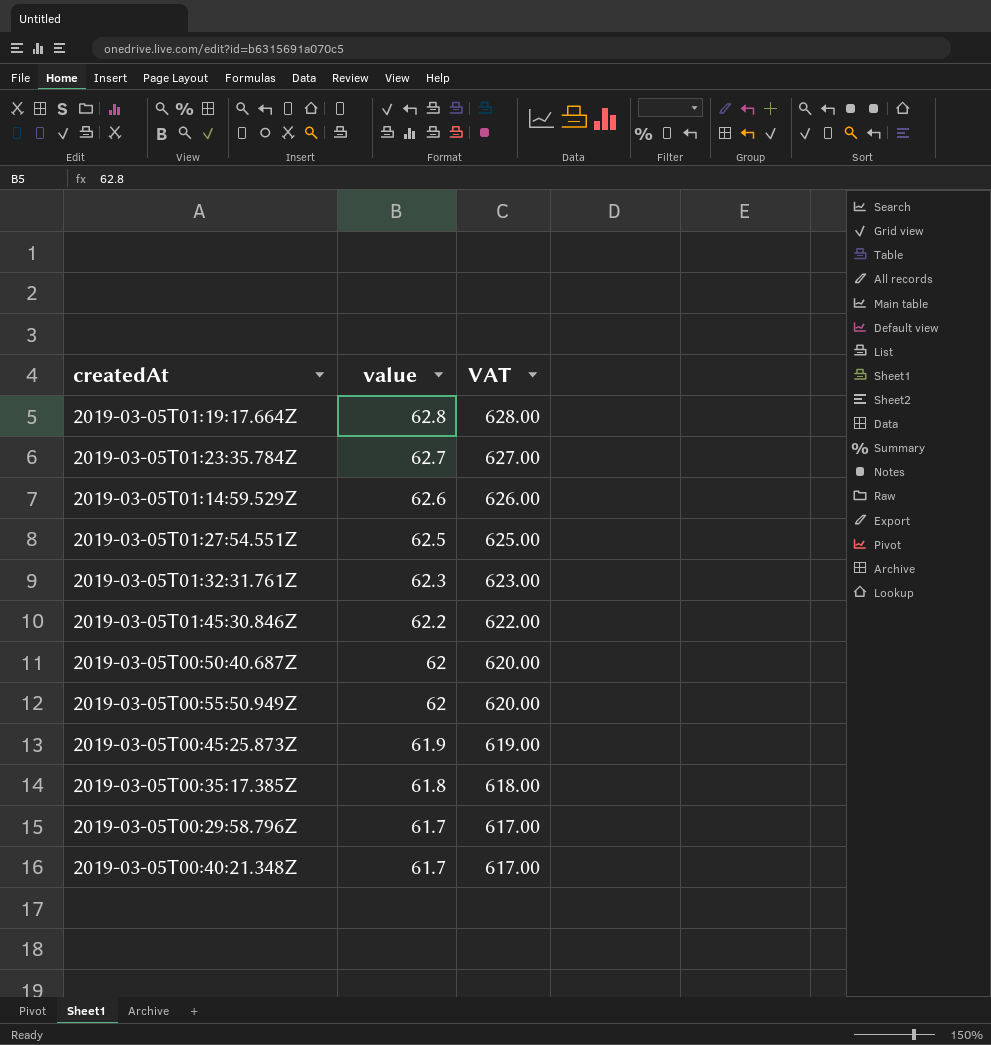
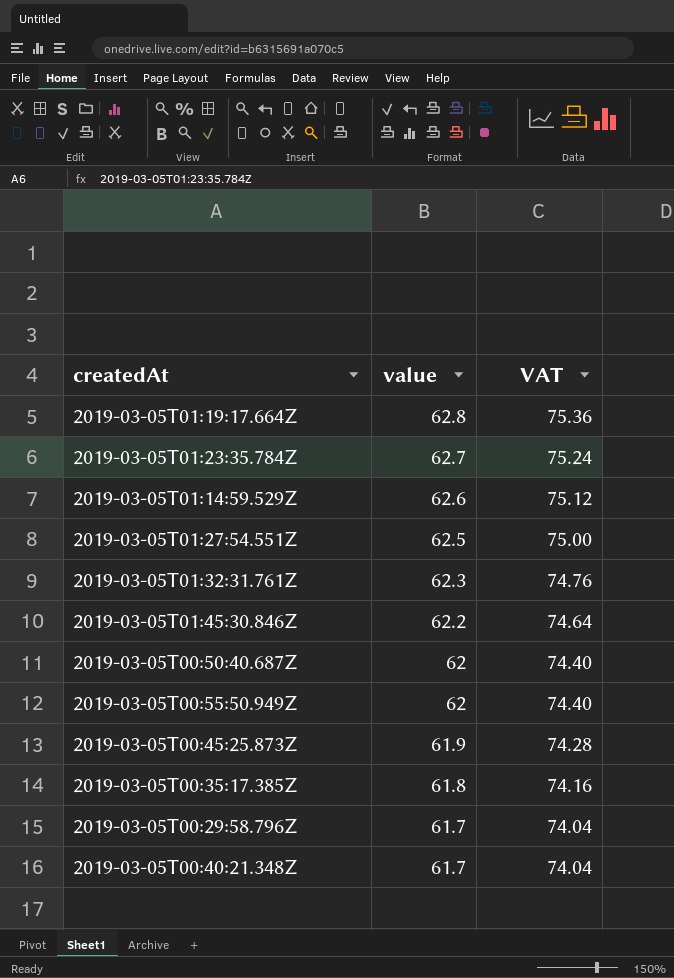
column VAT | formula: [value] * 10 -> [value] * 1.2

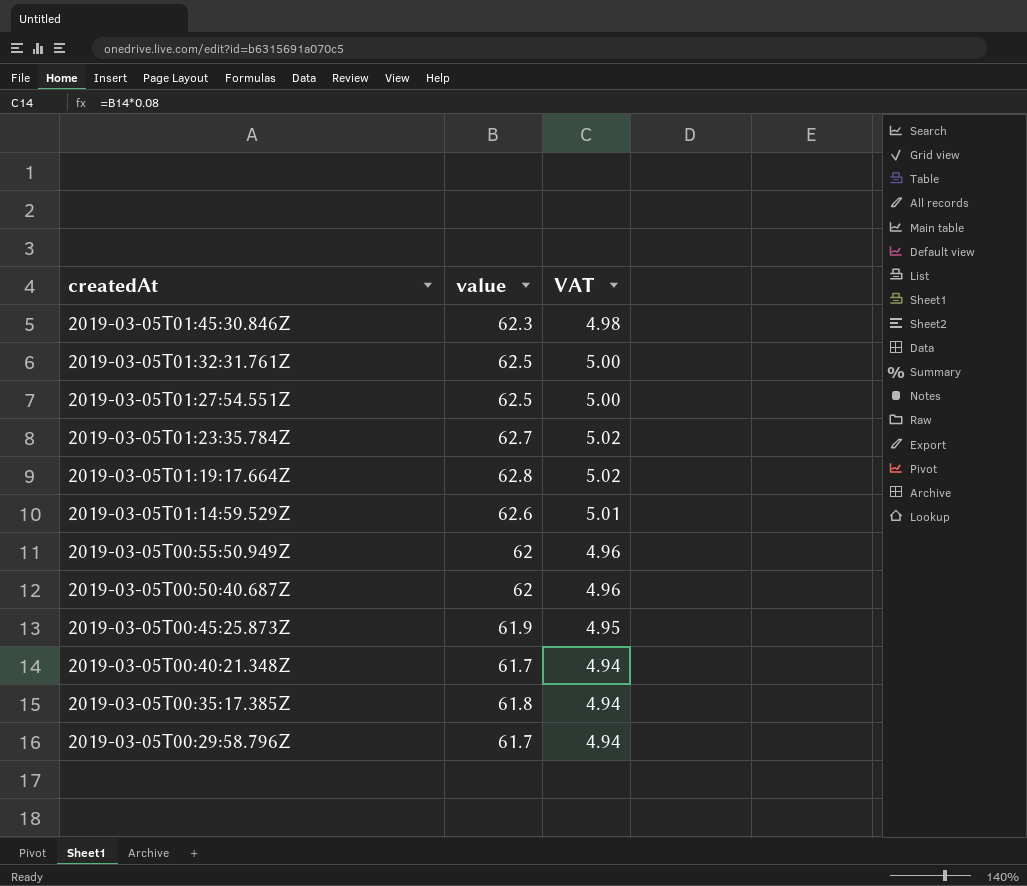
row order: value descending -> createdAt descending
column VAT | formula: [value] * 1.2 -> [value] * 0.08
2019-03-05T01:45:30.846Z | value: 62.2 -> 62.3
2019-03-05T01:32:31.761Z | value: 62.3 -> 62.5

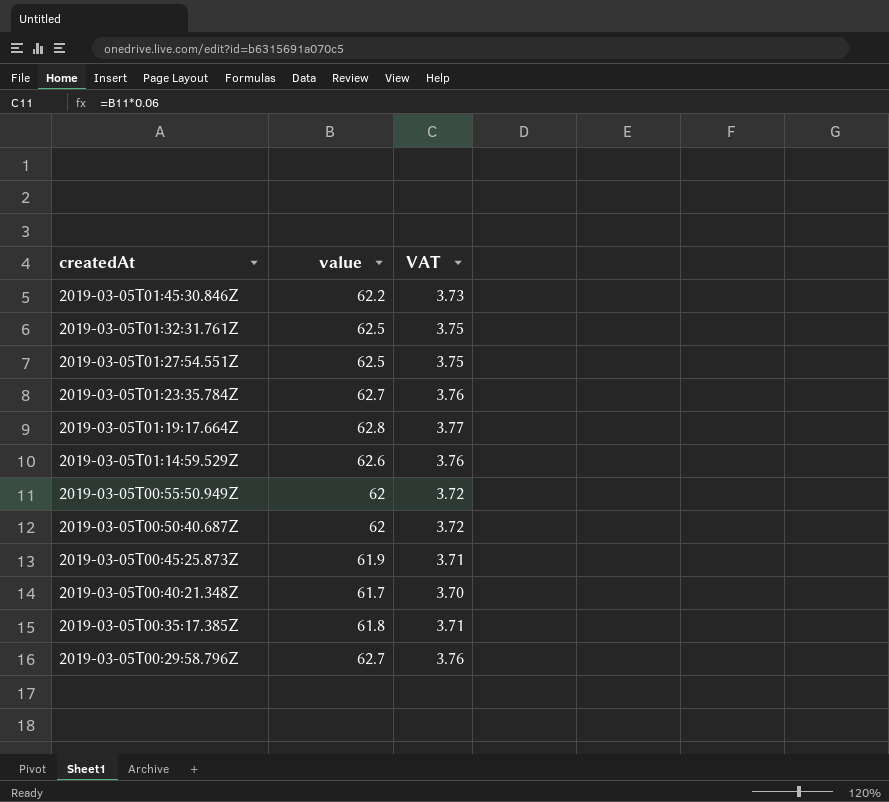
column VAT | formula: [value] * 0.08 -> [value] * 0.06
2019-03-05T01:45:30.846Z | value: 62.3 -> 62.2
2019-03-05T00:29:58.796Z | value: 61.7 -> 62.7

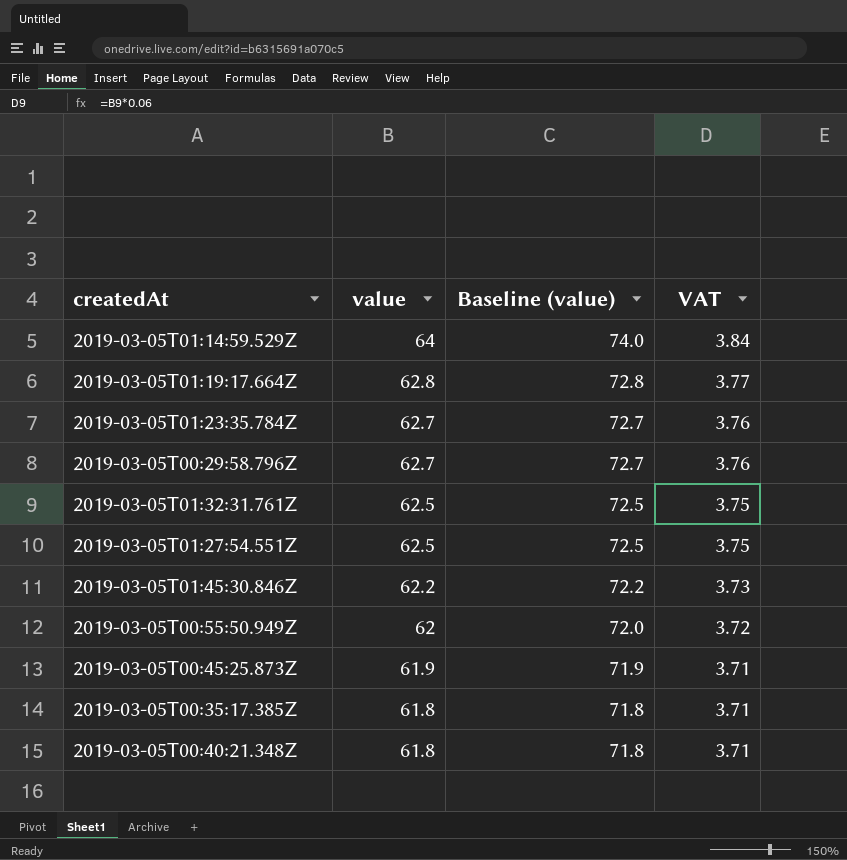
row order: createdAt descending -> value descending
column Baseline (value) | formula: none -> [value] + 10
row 2019-03-05T00:50:40.687Z: 62 | 3.72 -> none
2019-03-05T01:14:59.529Z | value: 62.6 -> 64
2019-03-05T01:14:59.529Z | VAT: 3.76 -> 3.84
2019-03-05T00:40:21.348Z | value: 61.7 -> 61.8
2019-03-05T00:40:21.348Z | VAT: 3.70 -> 3.71

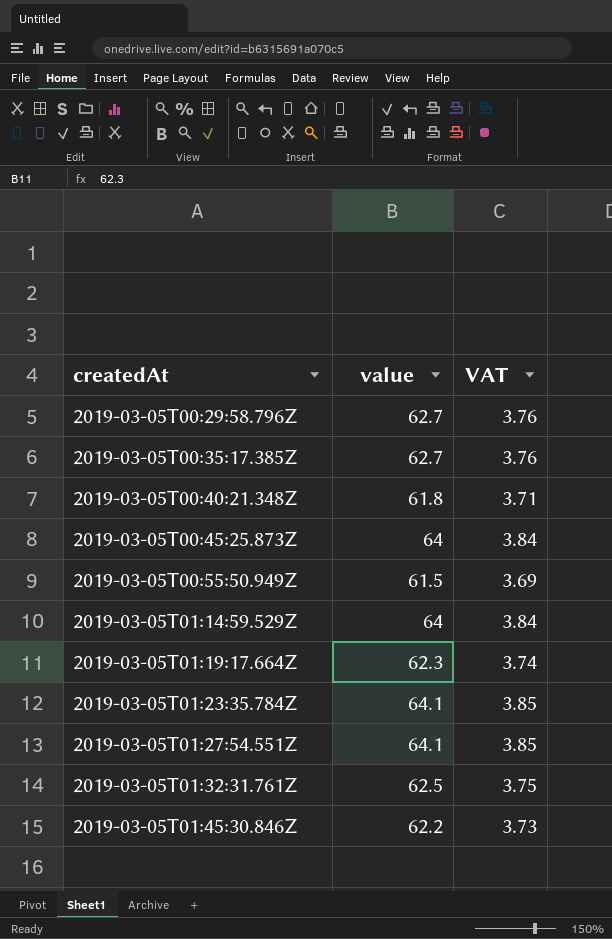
row order: value descending -> createdAt ascending
column Baseline (value) | formula: [value] + 10 -> none
2019-03-05T00:35:17.385Z | value: 61.8 -> 62.7
2019-03-05T00:35:17.385Z | VAT: 3.71 -> 3.76
2019-03-05T00:45:25.873Z | value: 61.9 -> 64
2019-03-05T00:45:25.873Z | VAT: 3.71 -> 3.84
2019-03-05T00:55:50.949Z | value: 62 -> 61.5
2019-03-05T00:55:50.949Z | VAT: 3.72 -> 3.69
2019-03-05T01:19:17.664Z | value: 62.8 -> 62.3
2019-03-05T01:19:17.664Z | VAT: 3.77 -> 3.74
2019-03-05T01:23:35.784Z | value: 62.7 -> 64.1
2019-03-05T01:23:35.784Z | VAT: 3.76 -> 3.85
2019-03-05T01:27:54.551Z | value: 62.5 -> 64.1
2019-03-05T01:27:54.551Z | VAT: 3.75 -> 3.85

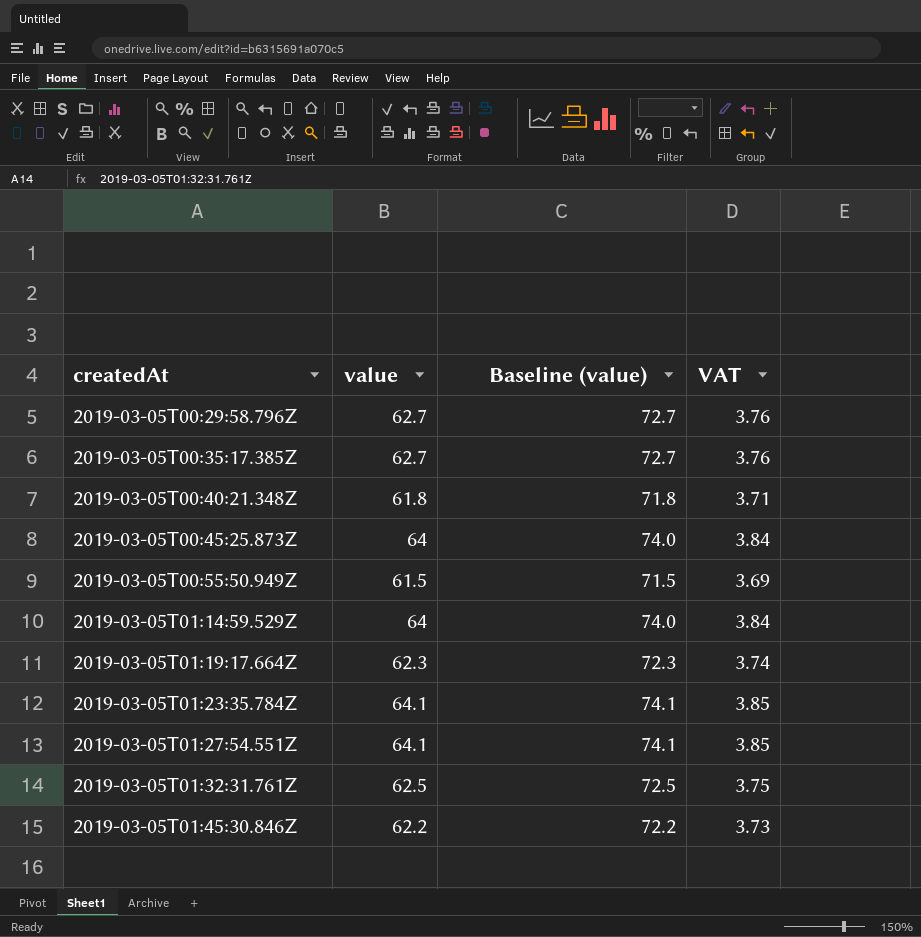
column Baseline (value) | formula: none -> [value] + 10

